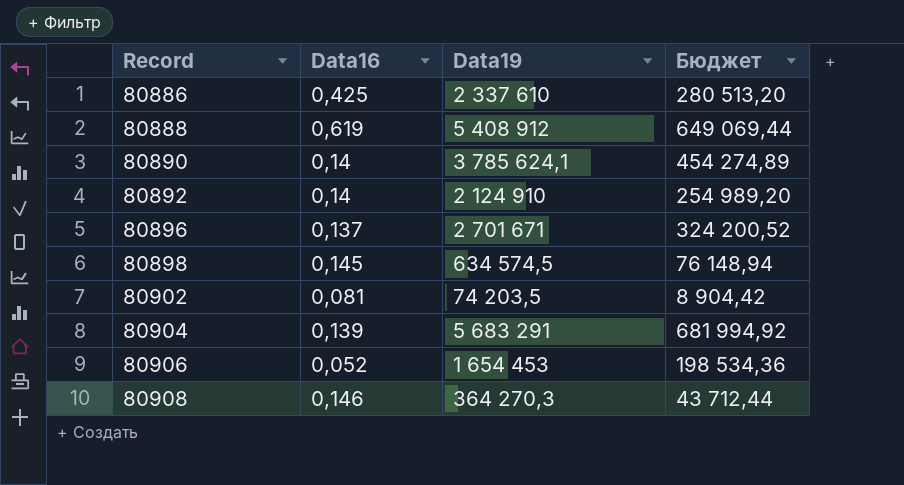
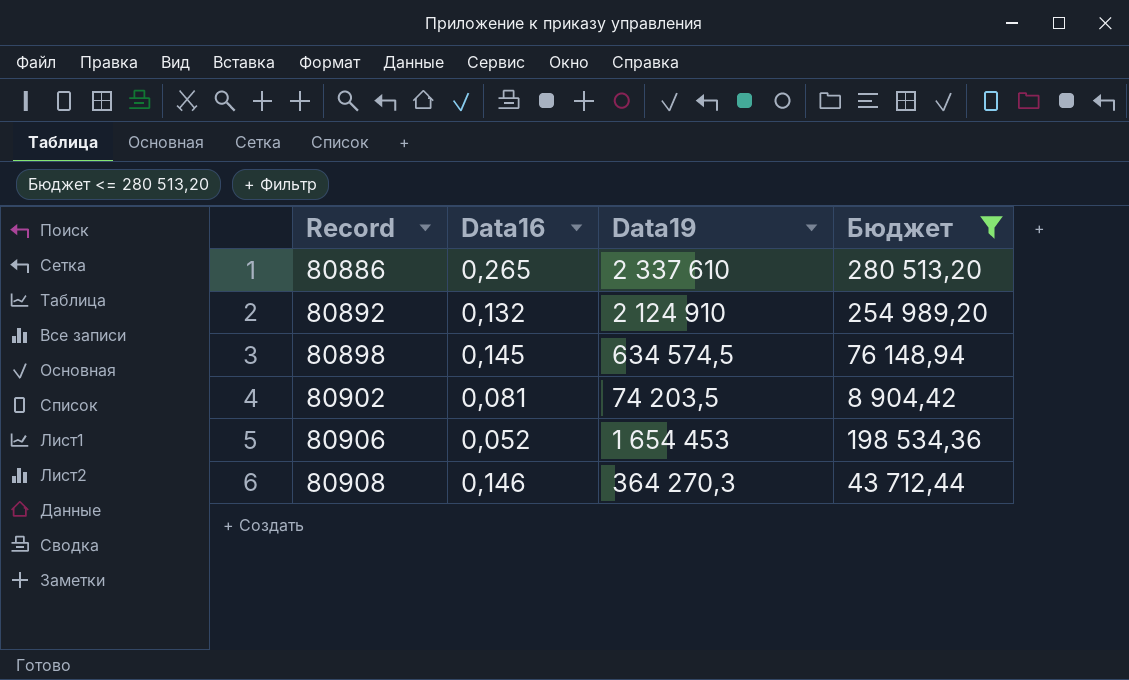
filter: none -> Бюджет <= 280 513,20
80886 | Data16: 0,425 -> 0,265
80892 | Data16: 0,14 -> 0,132

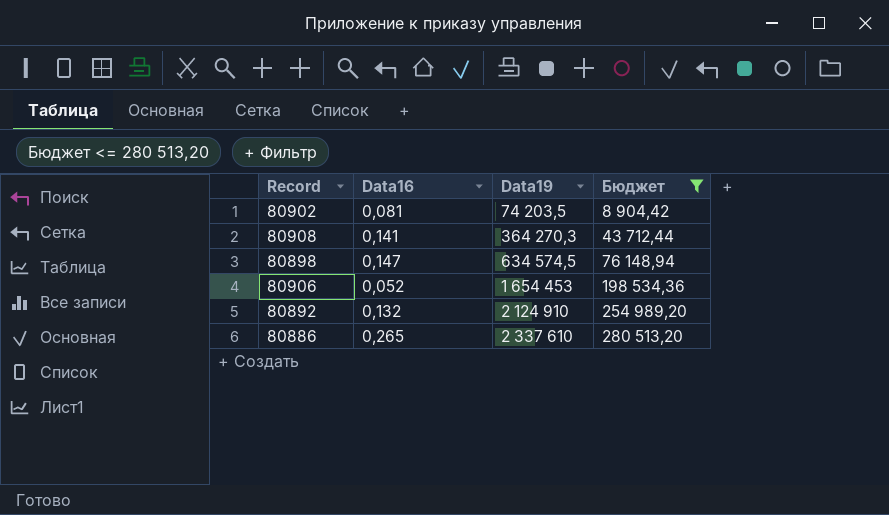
row order: Record ascending -> Data19 ascending
80908 | Data16: 0,146 -> 0,141
80898 | Data16: 0,145 -> 0,147

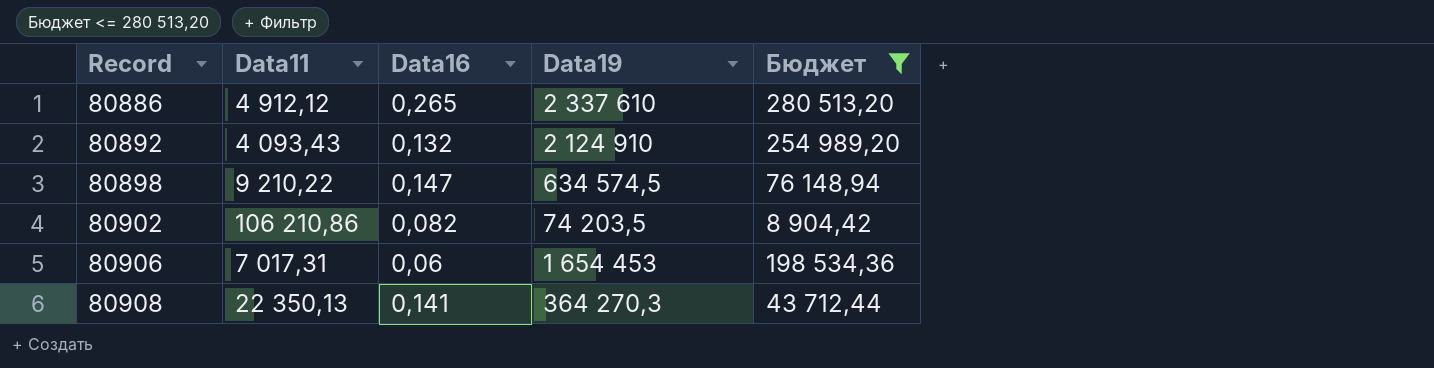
row order: Data19 ascending -> Record ascending
column Data11 | position: none -> 2
80902 | Data16: 0,081 -> 0,082
80906 | Data16: 0,052 -> 0,06

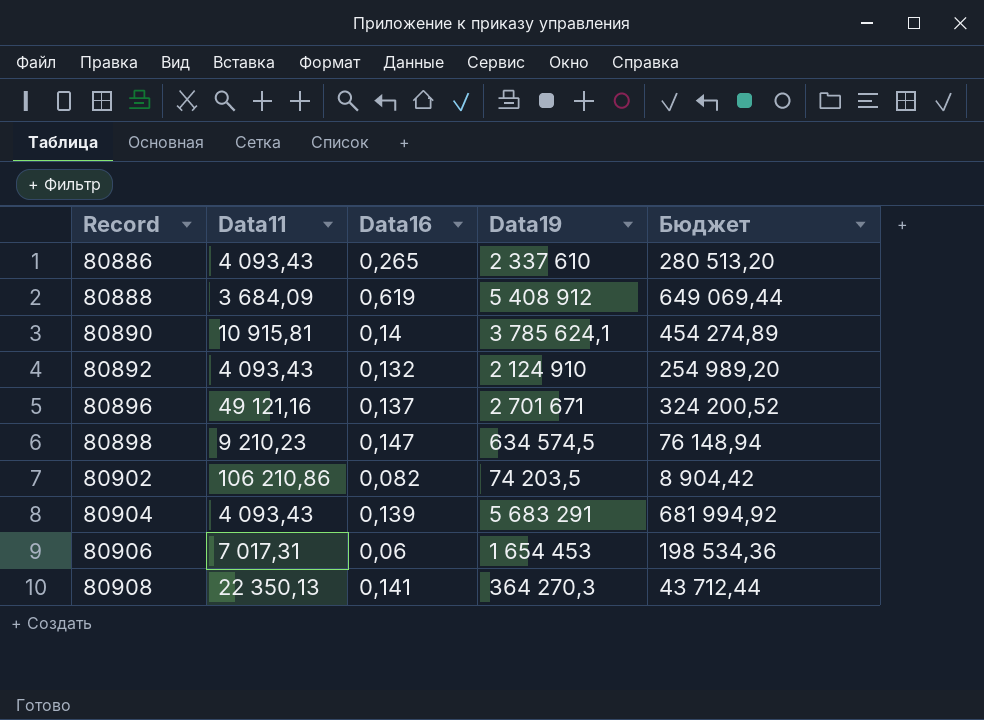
filter: Бюджет <= 280 513,20 -> none
80886 | Data11: 4 912,12 -> 4 093,43
80898 | Data11: 9 210,22 -> 9 210,23

